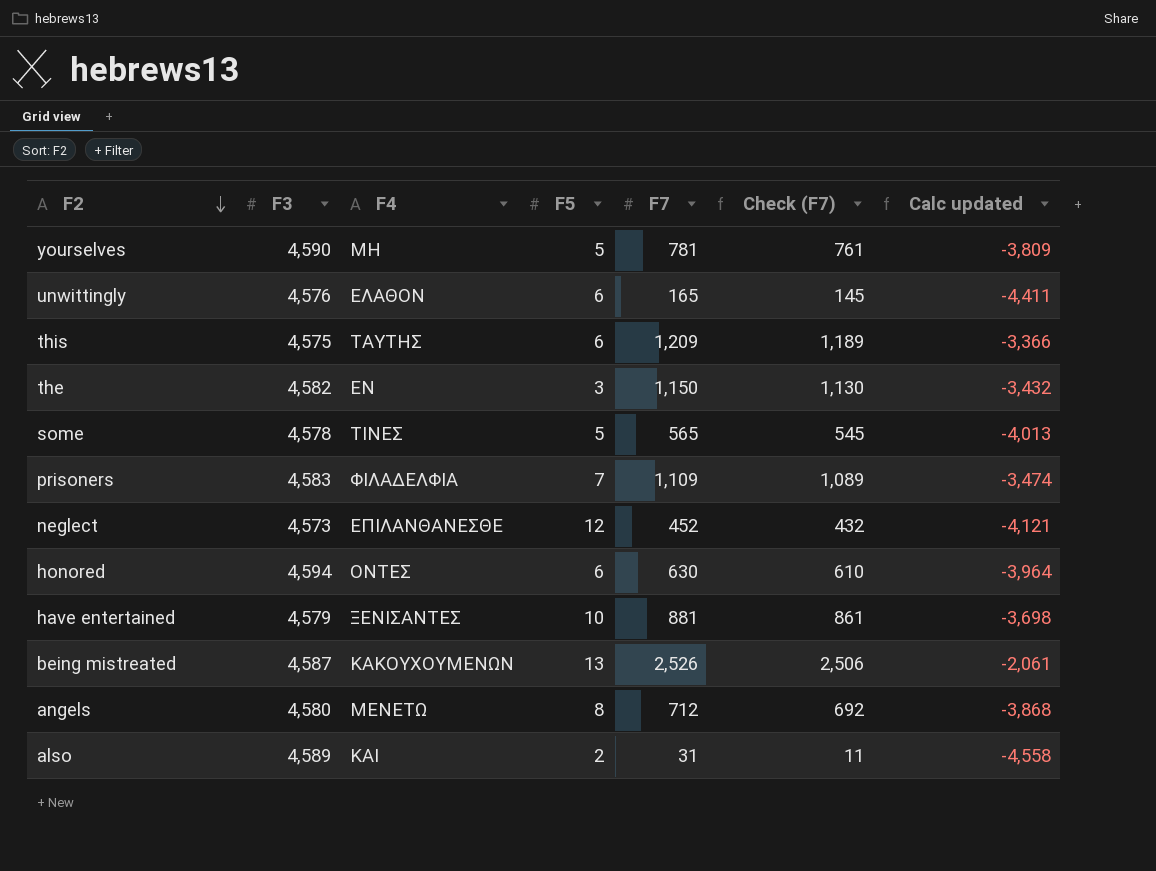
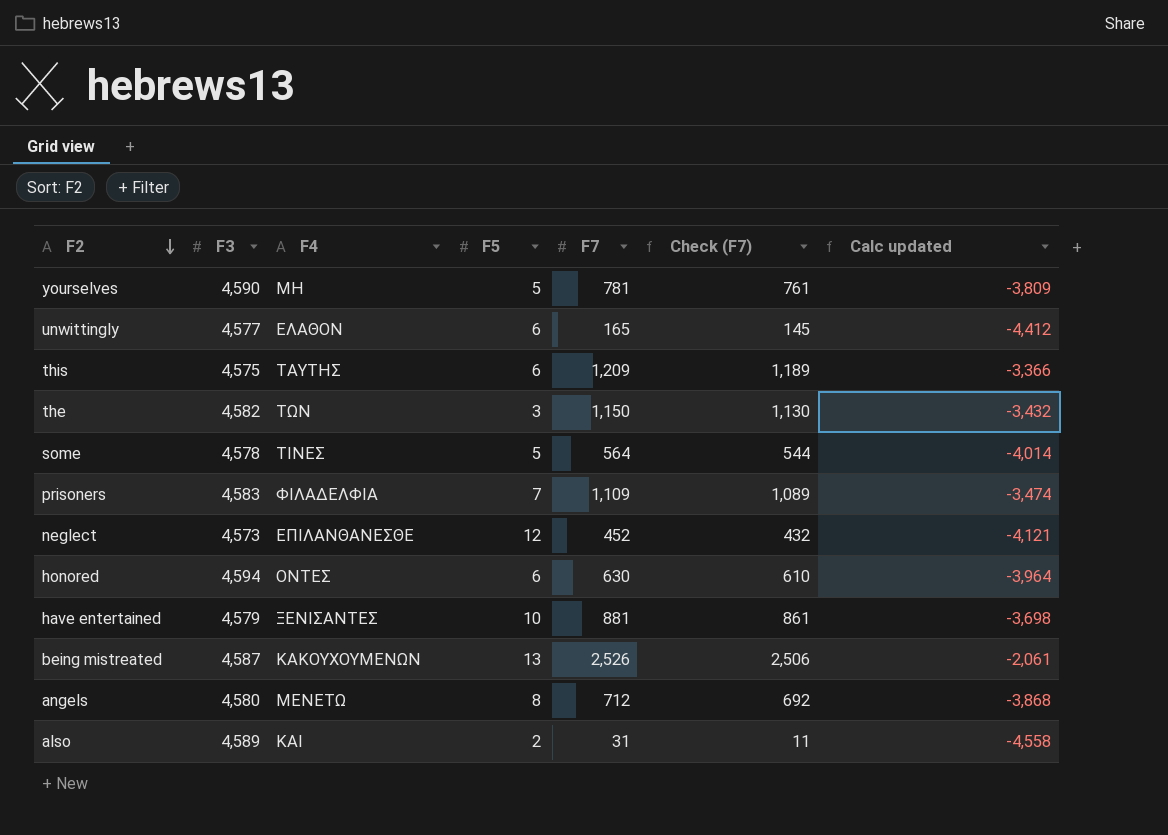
unwittingly | F3: 4,576 -> 4,577
unwittingly | Calc updated: -4,411 -> -4,412
the | F4: ΕΝ -> ΤΩΝ
some | F7: 565 -> 564
some | Check (F7): 545 -> 544
some | Calc updated: -4,013 -> -4,014

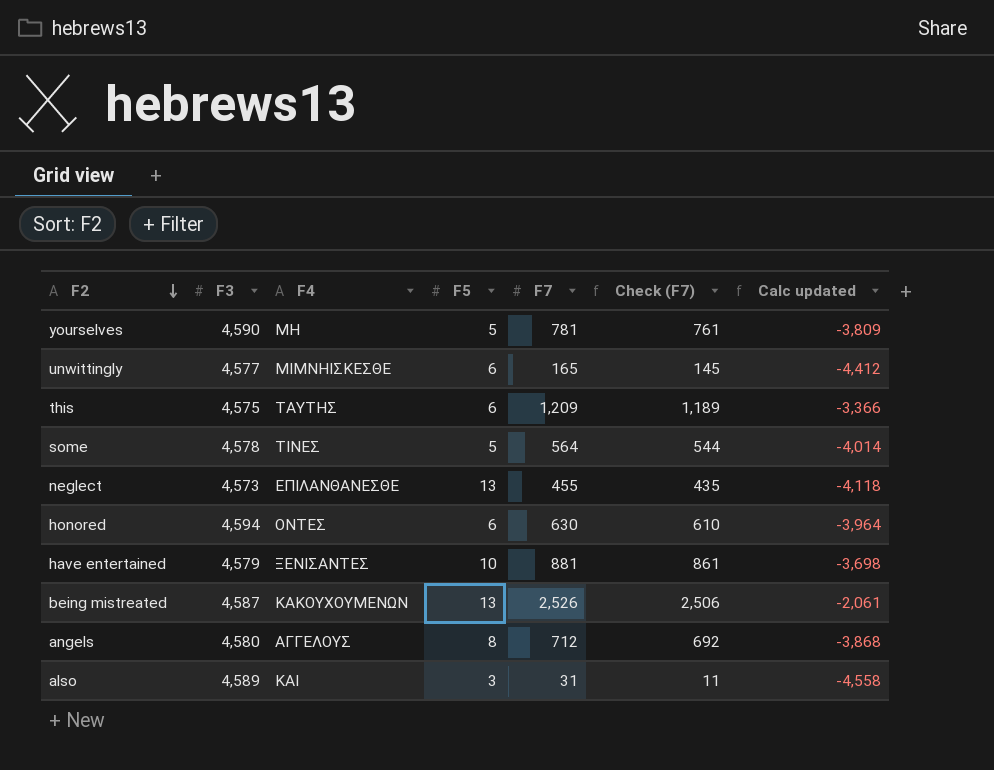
row the: 4,582 | ΤΩΝ | 3 | 1,150 | 1,130 | -3,432 -> none
row prisoners: 4,583 | ΦΙΛΑΔΕΛΦΙΑ | 7 | 1,109 | 1,089 | -3,474 -> none
unwittingly | F4: ΕΛΑΘΟΝ -> ΜΙΜΝΗΙΣΚΕΣΘΕ
neglect | F5: 12 -> 13
neglect | F7: 452 -> 455
neglect | Check (F7): 432 -> 435
neglect | Calc updated: -4,121 -> -4,118
angels | F4: ΜΕΝΕΤΩ -> ΑΓΓΕΛΟΥΣ
also | F5: 2 -> 3

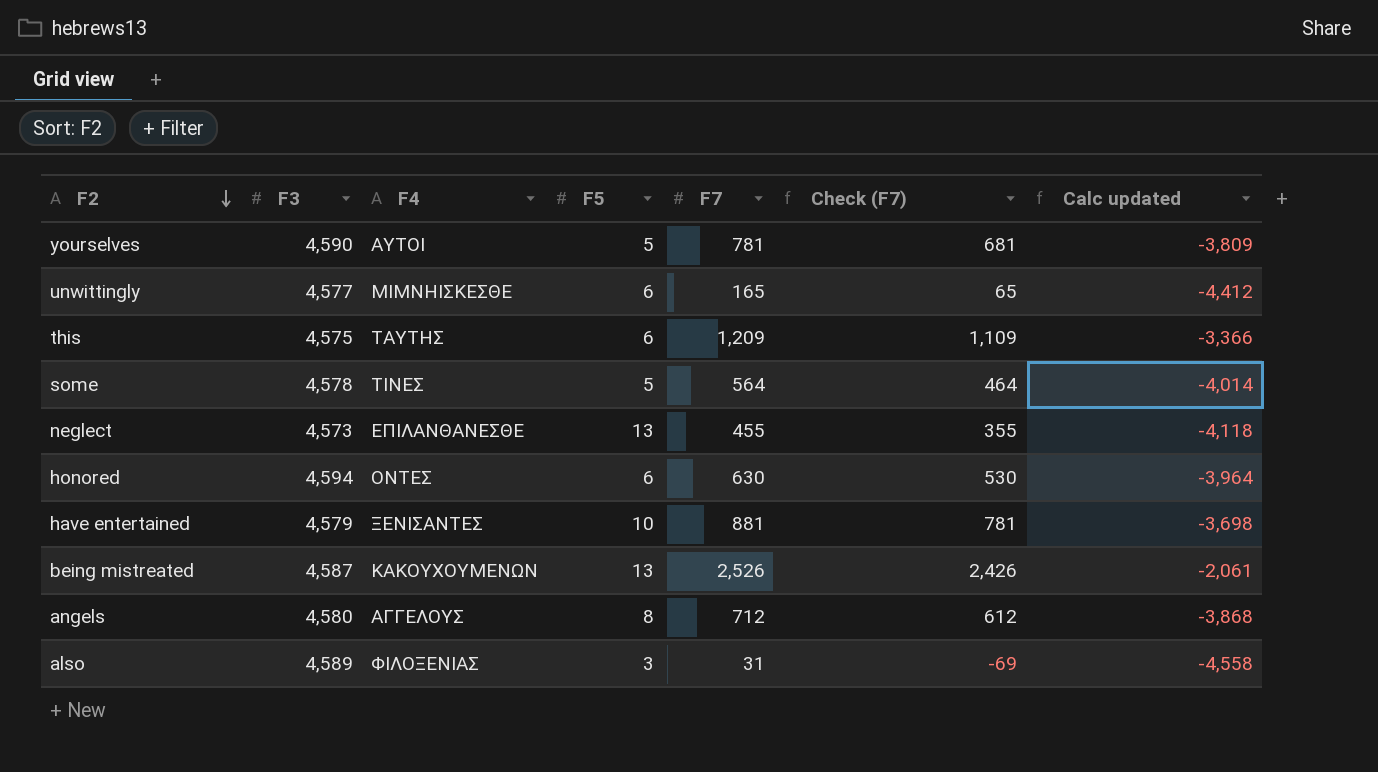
column Check (F7) | formula: [F7] - 20 -> [F7] - 100
yourselves | F4: ΜΗ -> ΑΥΤΟΙ
also | F4: ΚΑΙ -> ΦΙΛΟΞΕΝΙΑΣ

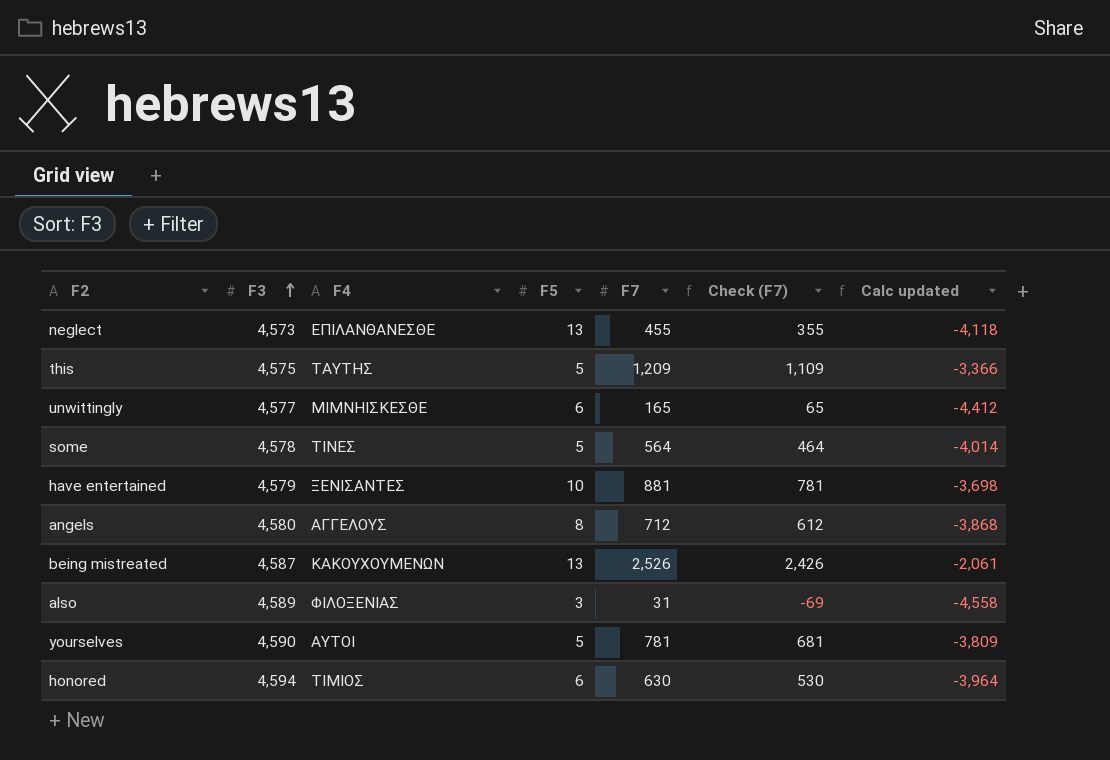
row order: F2 descending -> F3 ascending
this | F5: 6 -> 5
honored | F4: ΟΝΤΕΣ -> ΤΙΜΙΟΣ

